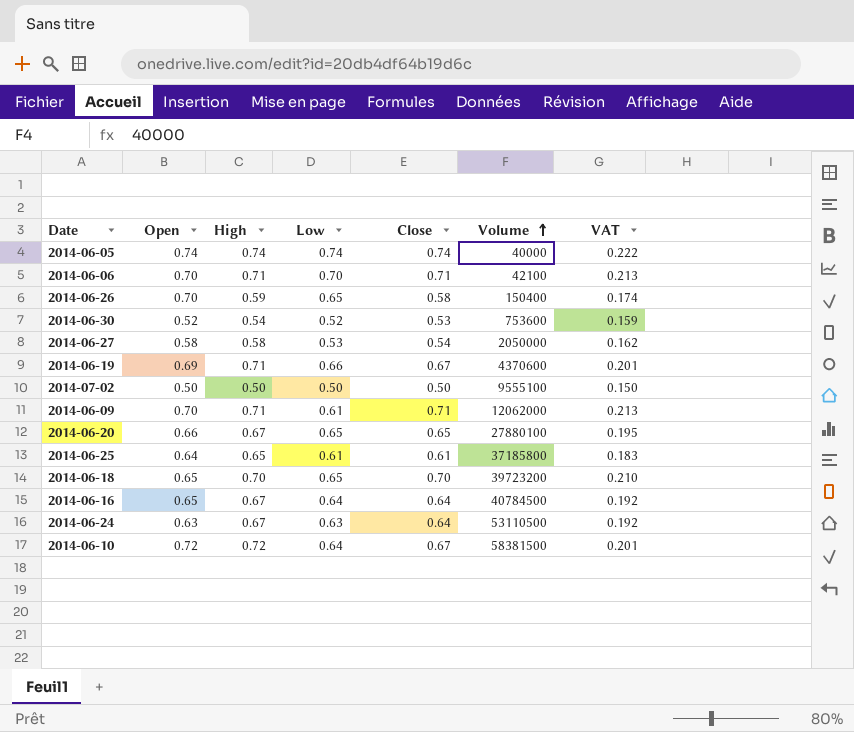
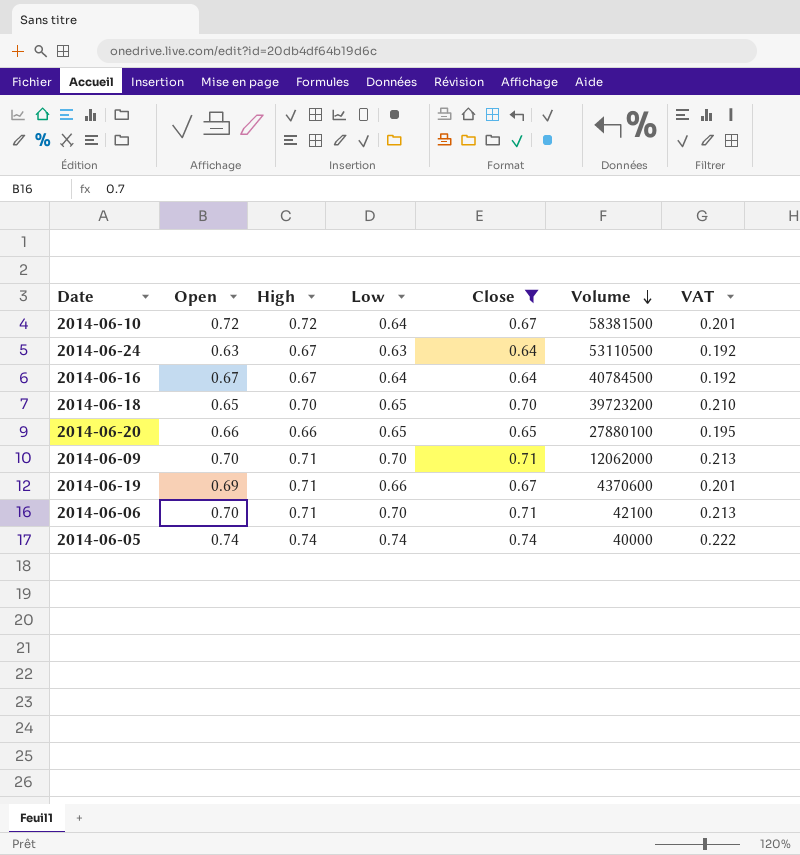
filter: none -> Close >= 0.64
row order: Volume ascending -> Volume descending
2014-06-16 | Open: 0.65 -> 0.67
2014-06-20 | High: 0.67 -> 0.66
2014-06-09 | Low: 0.61 -> 0.70

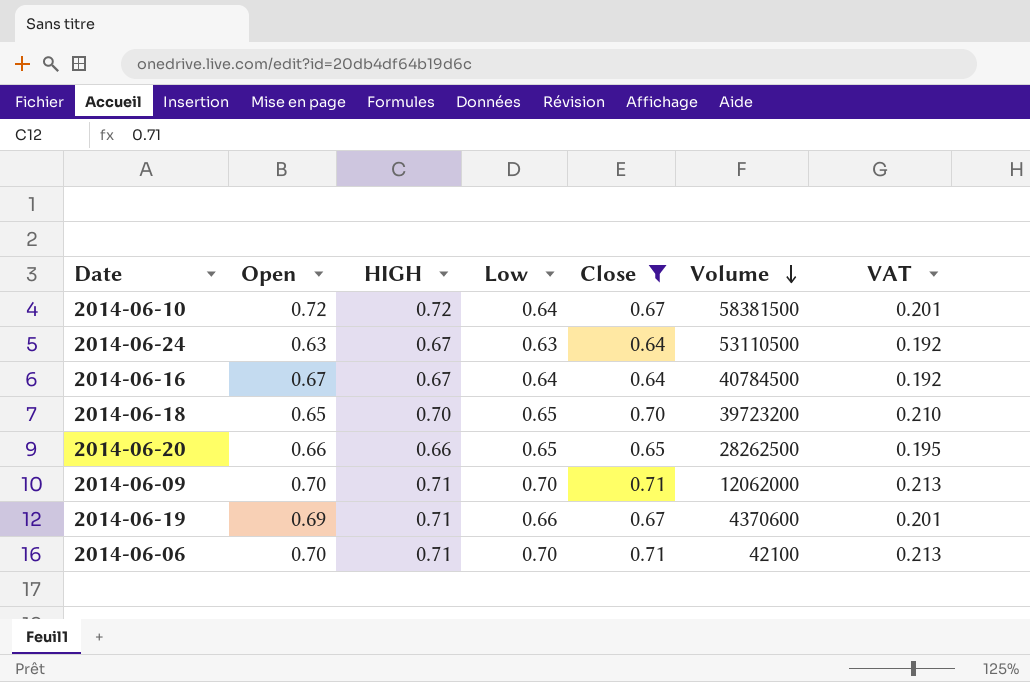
column name: High -> HIGH
row 2014-06-05: 0.74 | 0.74 | 0.74 | 0.74 | 40000 | 0.222 -> none
2014-06-20 | Volume: 27880100 -> 28262500

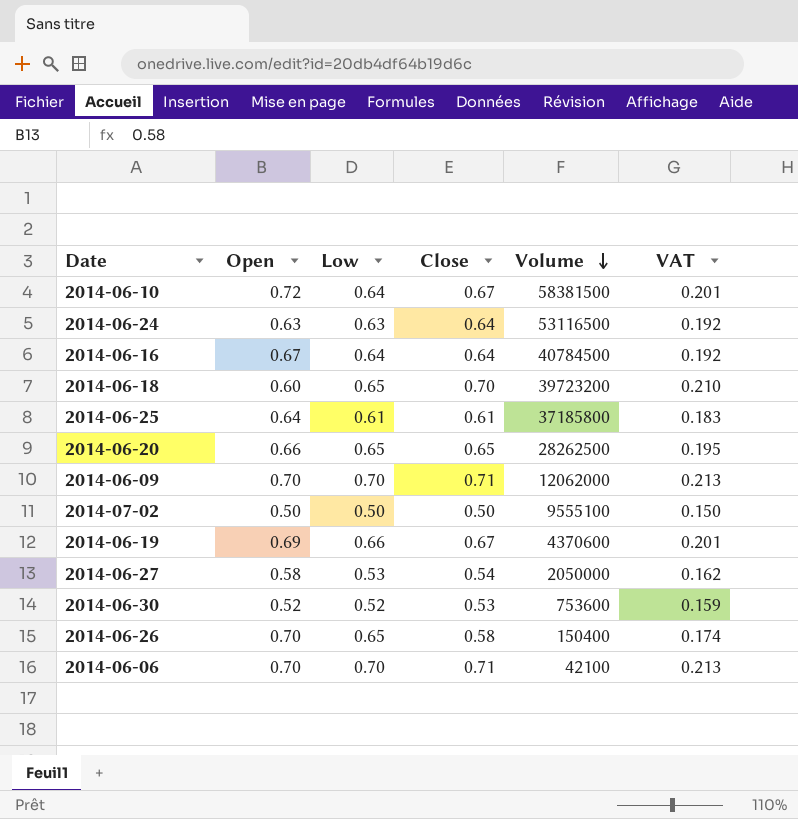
filter: Close >= 0.64 -> none
column HIGH | position: 3 -> none
2014-06-24 | Volume: 53110500 -> 53116500
2014-06-18 | Open: 0.65 -> 0.60

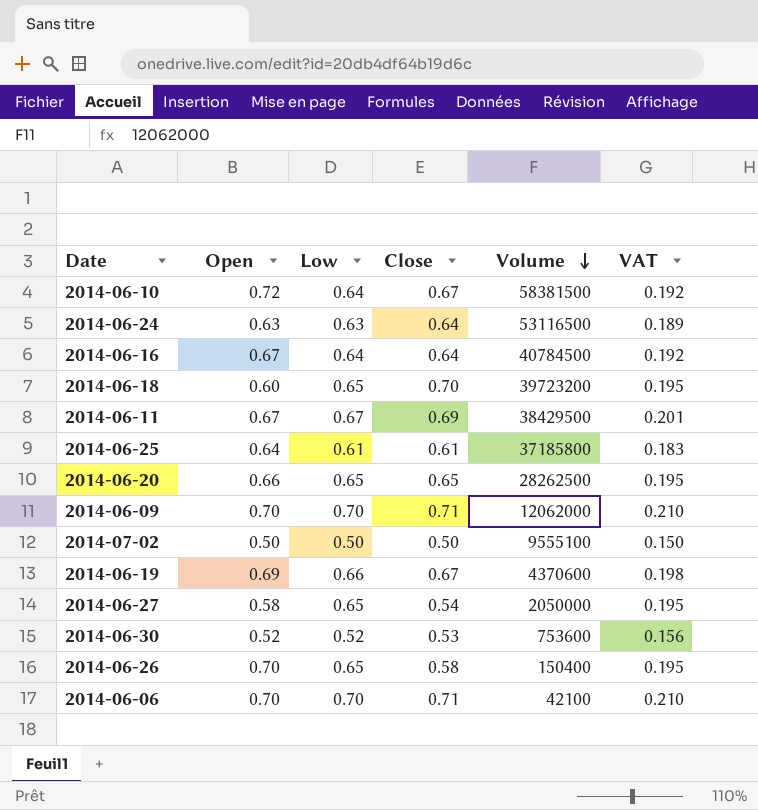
column VAT | formula: [Close] * 0.3 -> [Low] * 0.3
row 2014-06-11: none -> 0.67 | 0.67 | 0.69 | 38429500 | 0.201
2014-06-27 | Low: 0.53 -> 0.65

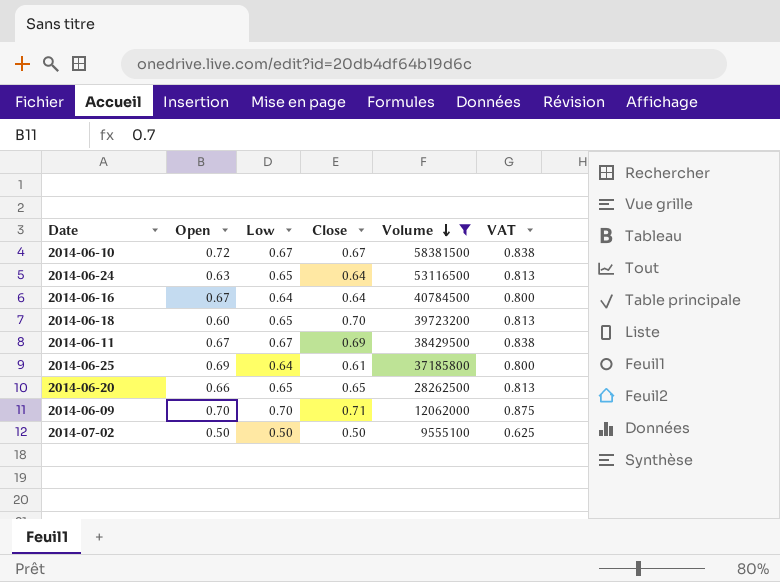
filter: none -> Volume >= 9555100
column VAT | formula: [Low] * 0.3 -> [Low] * 1.25
2014-06-10 | Low: 0.64 -> 0.67
2014-06-24 | Low: 0.63 -> 0.65
2014-06-25 | Open: 0.64 -> 0.69
2014-06-25 | Low: 0.61 -> 0.64

